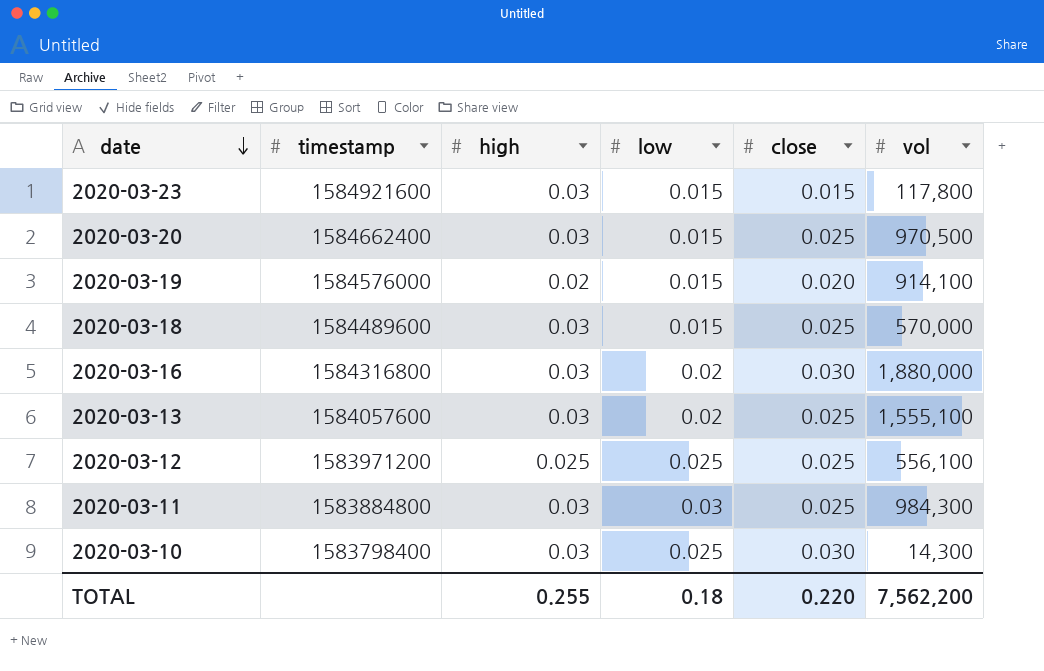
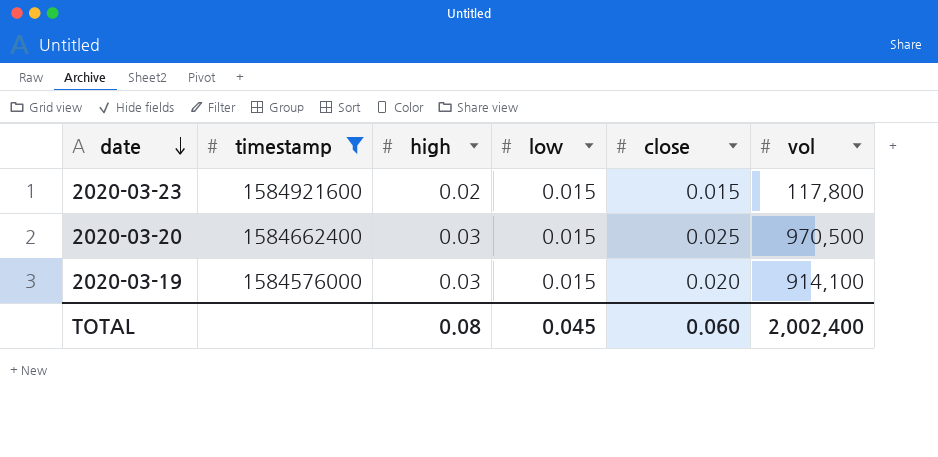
filter: none -> timestamp >= 1584576000
2020-03-23 | high: 0.03 -> 0.02
2020-03-19 | high: 0.02 -> 0.03
TOTAL | high: 0.255 -> 0.08
TOTAL | low: 0.18 -> 0.045
TOTAL | close: 0.220 -> 0.060
TOTAL | vol: 7,562,200 -> 2,002,400

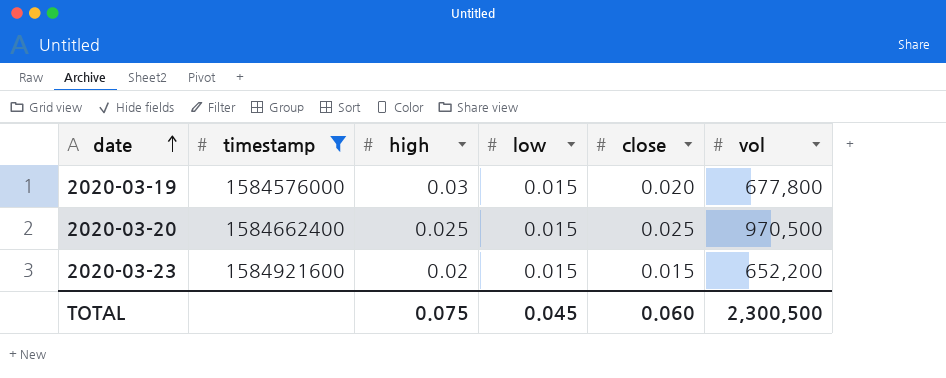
row order: date descending -> date ascending
2020-03-19 | vol: 914,100 -> 677,800
2020-03-20 | high: 0.03 -> 0.025
2020-03-23 | vol: 117,800 -> 652,200
TOTAL | high: 0.08 -> 0.075
TOTAL | vol: 2,002,400 -> 2,300,500

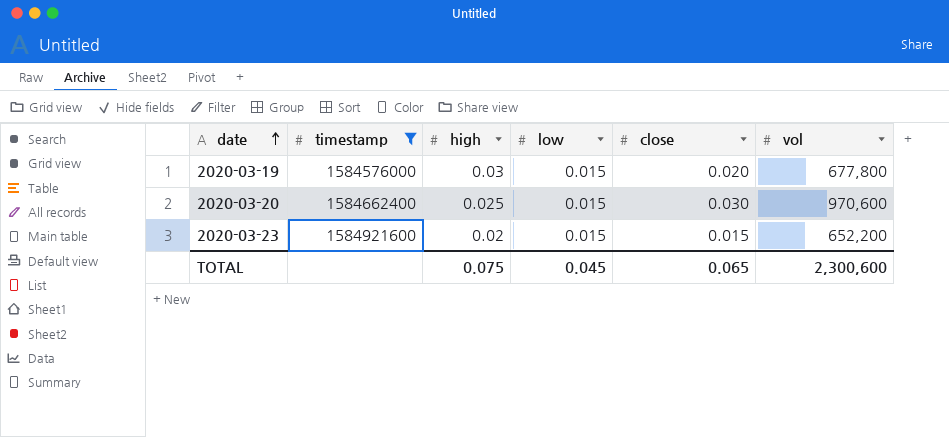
2020-03-20 | close: 0.025 -> 0.030
2020-03-20 | vol: 970,500 -> 970,600
TOTAL | close: 0.060 -> 0.065
TOTAL | vol: 2,300,500 -> 2,300,600

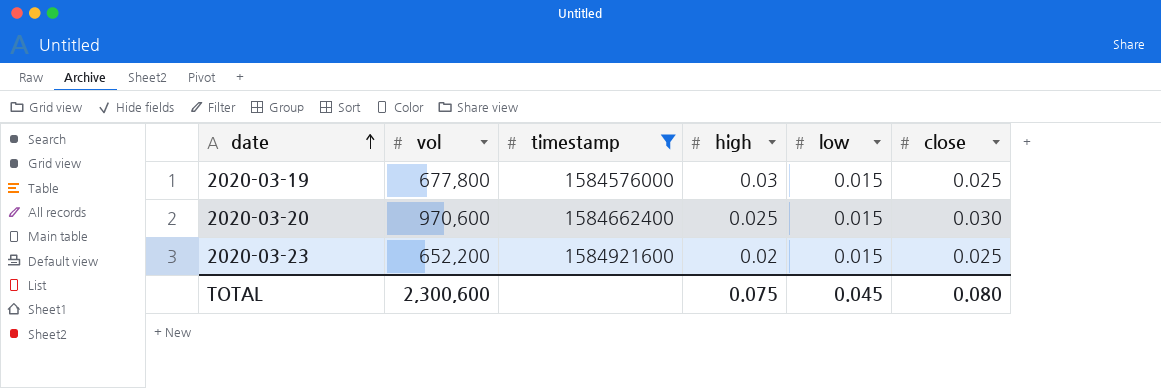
column vol | position: 6 -> 2
2020-03-19 | close: 0.020 -> 0.025
2020-03-23 | close: 0.015 -> 0.025
TOTAL | close: 0.065 -> 0.080

